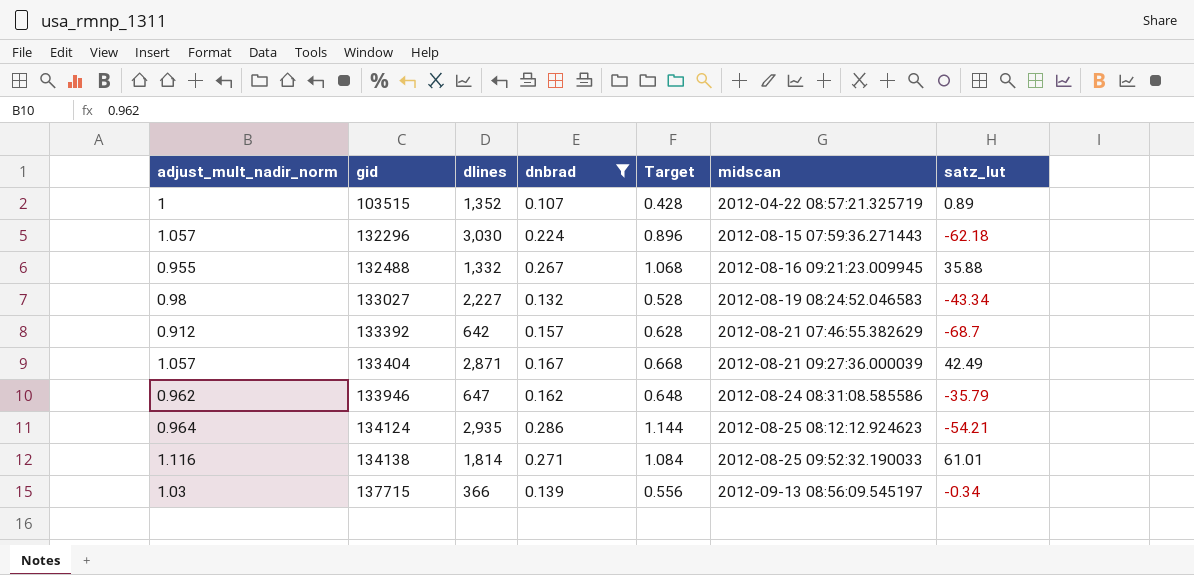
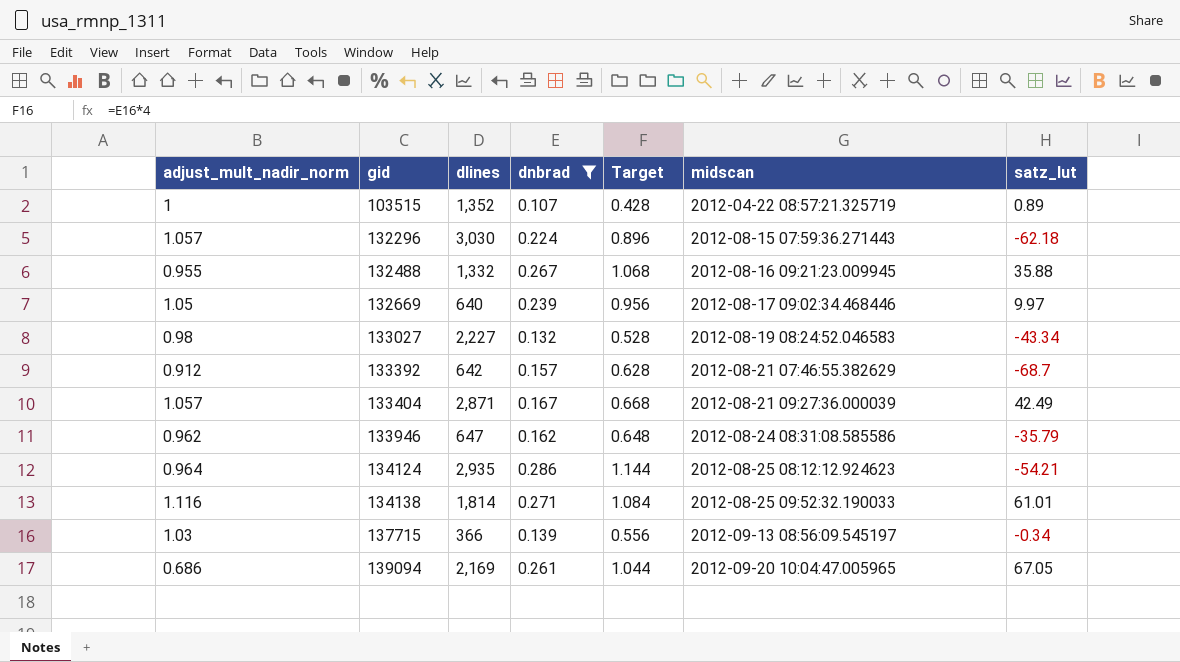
row 132669: none -> 1.05 | 640 | 0.239 | 0.956 | 2012-08-17 09:02:34.468446 | 9.97
row 139094: none -> 0.686 | 2,169 | 0.261 | 1.044 | 2012-09-20 10:04:47.005965 | 67.05

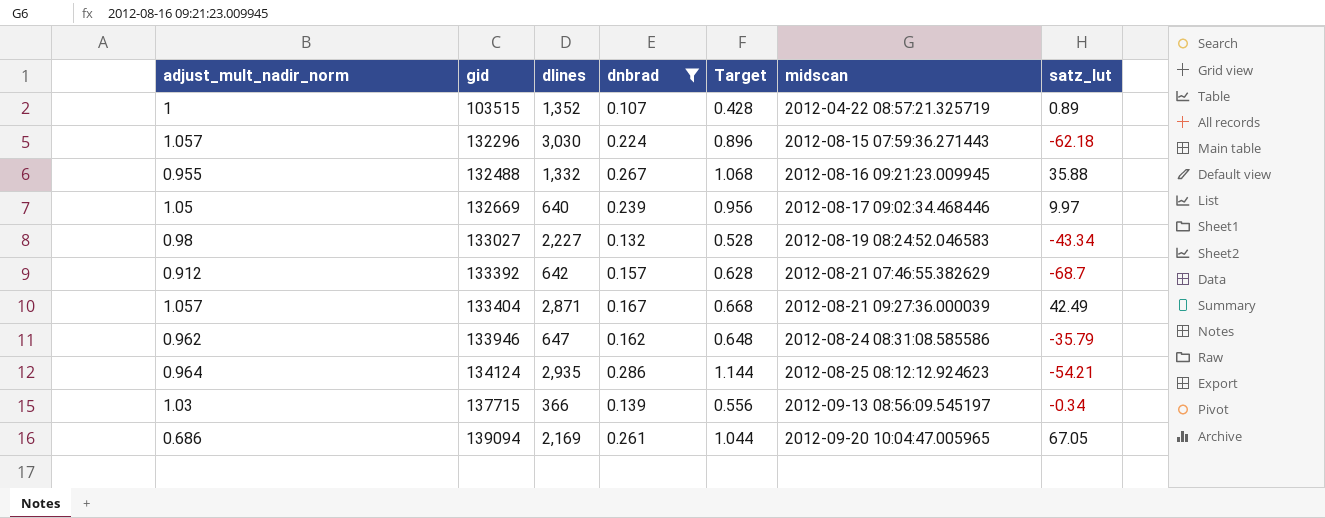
row 134138: 1.116 | 1,814 | 0.271 | 1.084 | 2012-08-25 09:52:32.190033 | 61.01 -> none

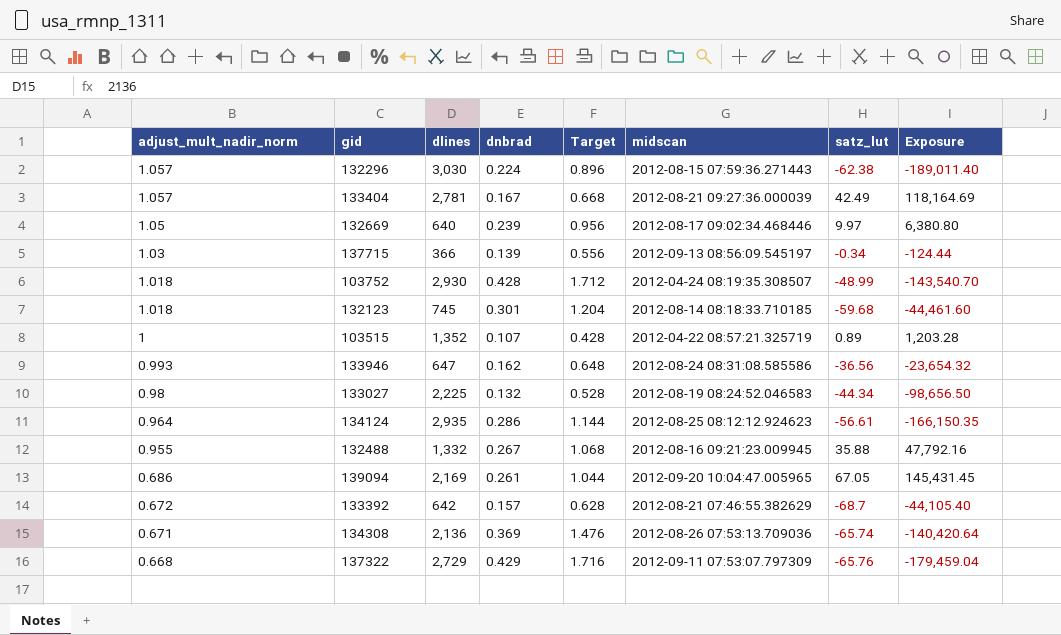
filter: dnbrad <= 0.286 -> none
row order: gid ascending -> adjust_mult_nadir_norm descending
column Exposure | formula: none -> [dlines] * [satz_lut]
132296 | satz_lut: -62.18 -> -62.38
133404 | dlines: 2,871 -> 2,781
133946 | adjust_mult_nadir_norm: 0.962 -> 0.993
133946 | satz_lut: -35.79 -> -36.56
133027 | dlines: 2,227 -> 2,225
133027 | satz_lut: -43.34 -> -44.34
134124 | satz_lut: -54.21 -> -56.61
133392 | adjust_mult_nadir_norm: 0.912 -> 0.672

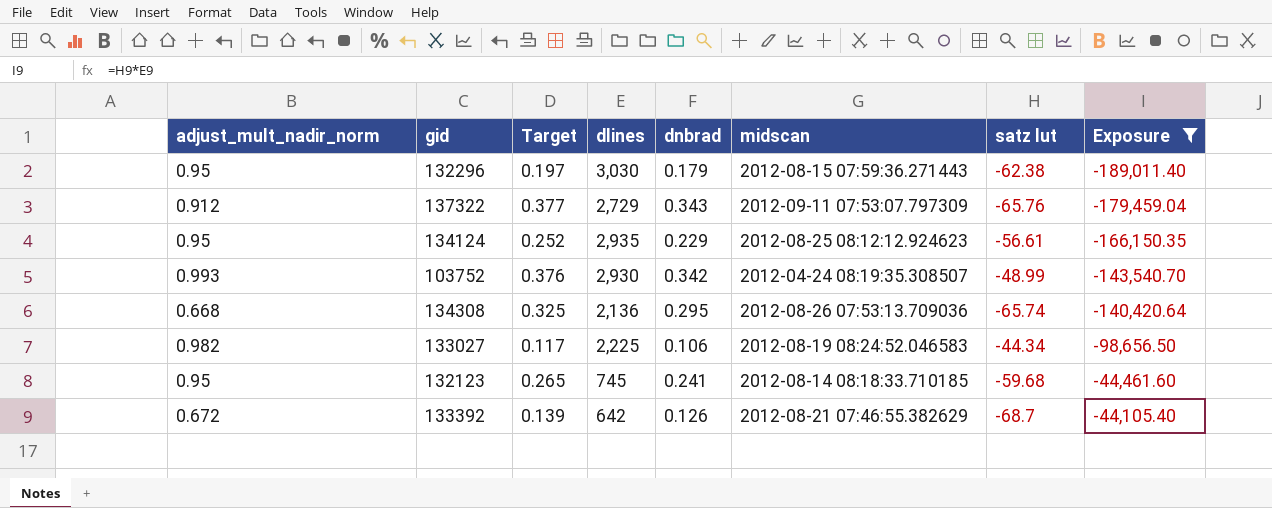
filter: none -> Exposure <= -44,105.40
row order: adjust_mult_nadir_norm descending -> Exposure ascending
column Target | formula: [dnbrad] * 4 -> [dnbrad] * 1.1
column Target | position: 5 -> 3
column name: satz_lut -> satz lut
132296 | adjust_mult_nadir_norm: 1.057 -> 0.95
132296 | dnbrad: 0.224 -> 0.179
137322 | adjust_mult_nadir_norm: 0.668 -> 0.912
137322 | dnbrad: 0.429 -> 0.343
134124 | adjust_mult_nadir_norm: 0.964 -> 0.95
134124 | dnbrad: 0.286 -> 0.229
103752 | adjust_mult_nadir_norm: 1.018 -> 0.993
103752 | dnbrad: 0.428 -> 0.342
134308 | adjust_mult_nadir_norm: 0.671 -> 0.668
134308 | dnbrad: 0.369 -> 0.295
133027 | adjust_mult_nadir_norm: 0.98 -> 0.982
133027 | dnbrad: 0.132 -> 0.106
132123 | adjust_mult_nadir_norm: 1.018 -> 0.95
132123 | dnbrad: 0.301 -> 0.241
133392 | dnbrad: 0.157 -> 0.126

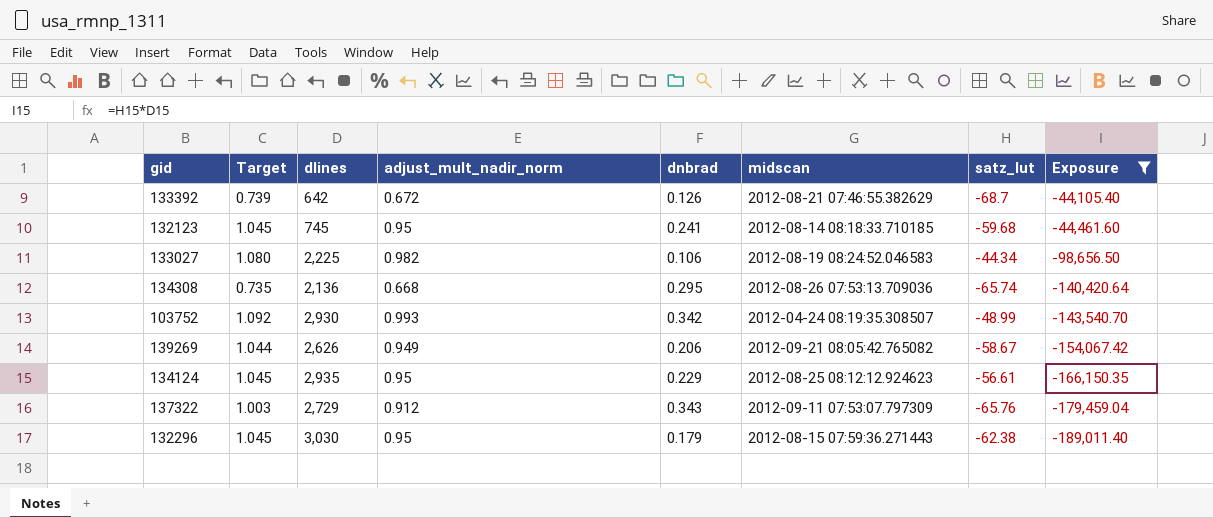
row order: Exposure ascending -> Exposure descending
column Target | formula: [dnbrad] * 1.1 -> [adjust_mult_nadir_norm] * 1.1
column adjust_mult_nadir_norm | position: 1 -> 4
column name: satz lut -> satz_lut
row 139269: none -> 1.044 | 2,626 | 0.949 | 0.206 | 2012-09-21 08:05:42.765082 | -58.67 | -154,067.42

